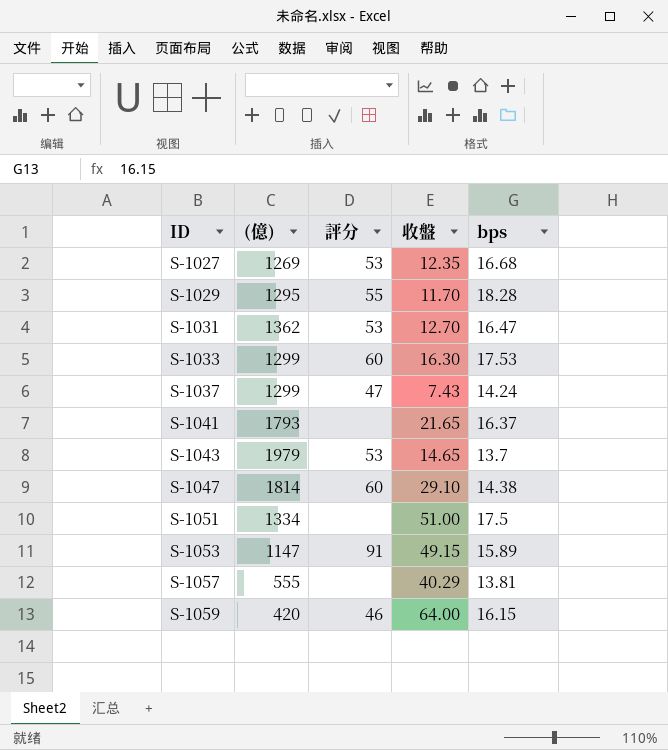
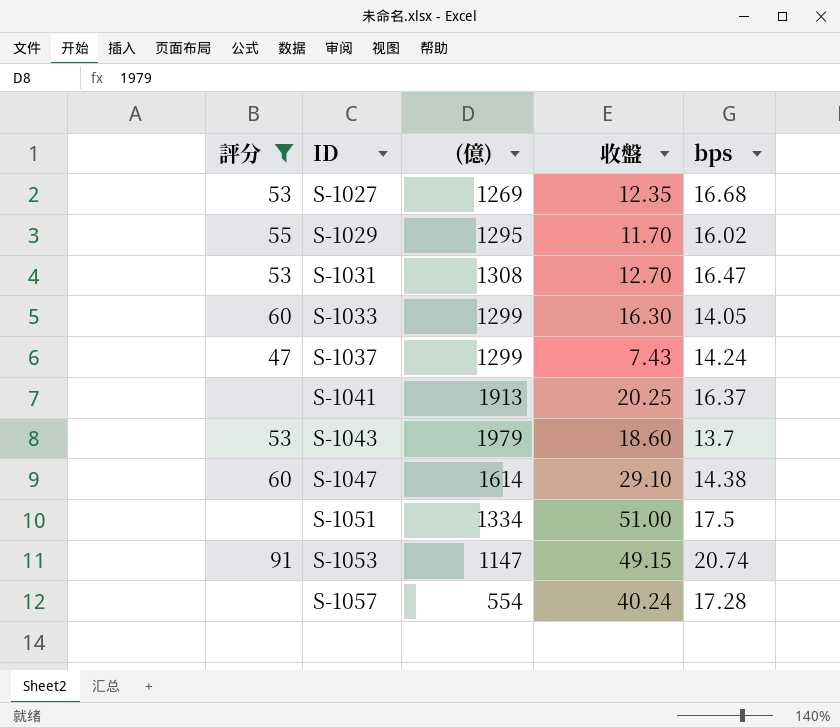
filter: none -> 評分 != 46
column 評分 | position: 3 -> 1
S-1029 | bps: 18.28 -> 16.02
S-1031 | (億): 1362 -> 1308
S-1033 | bps: 17.53 -> 14.05
S-1041 | (億): 1793 -> 1913
S-1041 | 收盤: 21.65 -> 20.25
S-1043 | 收盤: 14.65 -> 18.60
S-1047 | (億): 1814 -> 1614
S-1053 | bps: 15.89 -> 20.74
S-1057 | (億): 555 -> 554
S-1057 | 收盤: 40.29 -> 40.24
S-1057 | bps: 13.81 -> 17.28

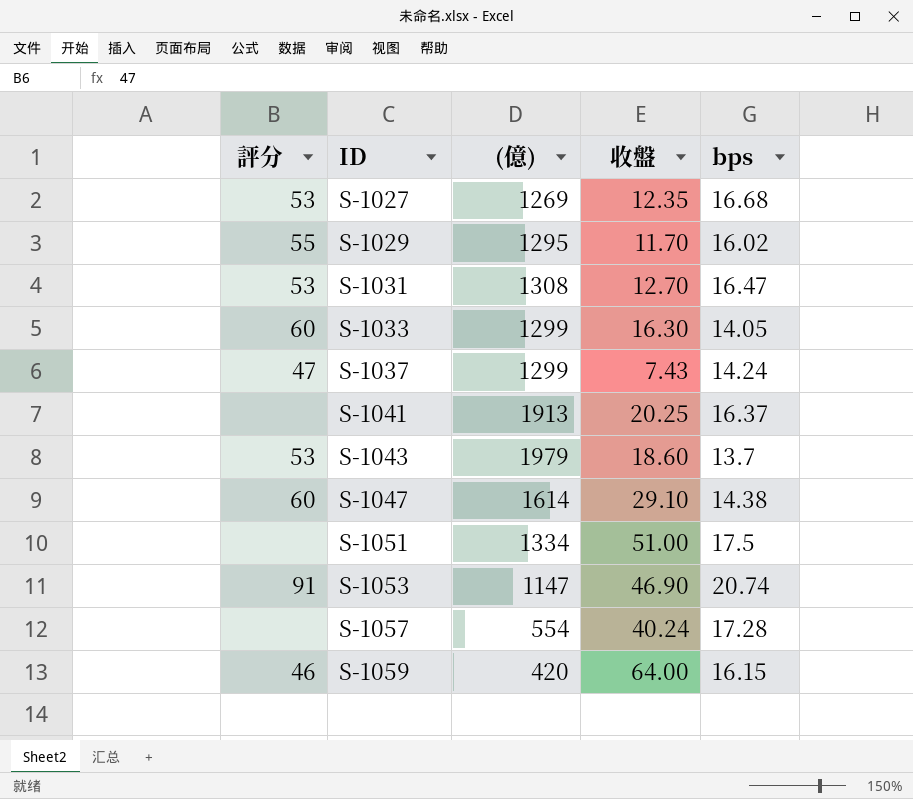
filter: 評分 != 46 -> none
S-1053 | 收盤: 49.15 -> 46.90

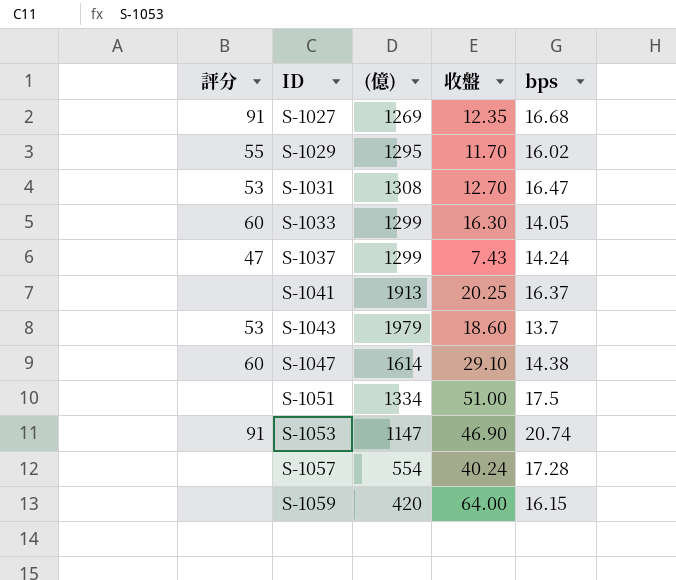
S-1027 | 評分: 53 -> 91
S-1059 | 評分: 46 -> none

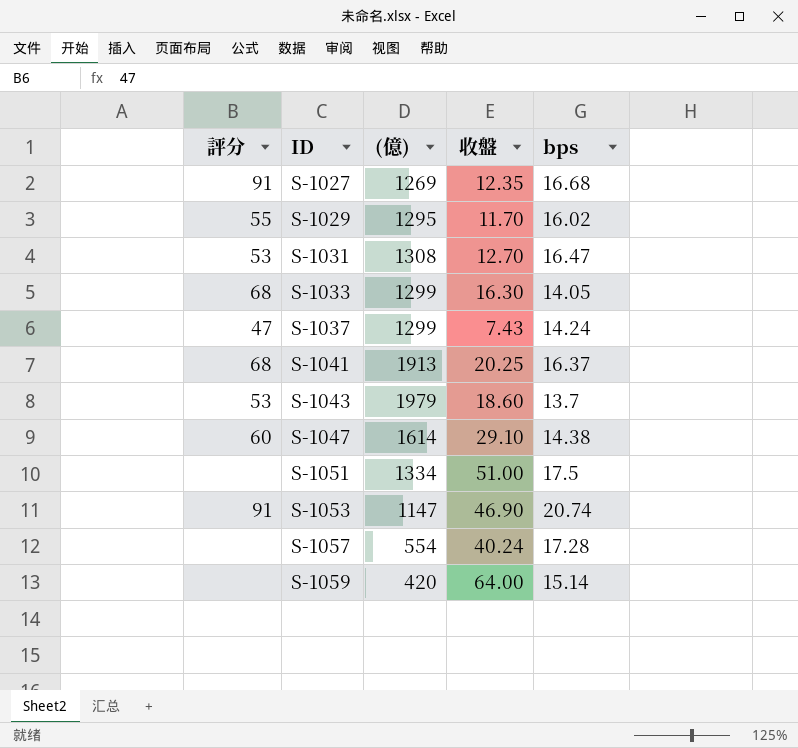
S-1033 | 評分: 60 -> 68
S-1041 | 評分: none -> 68
S-1059 | bps: 16.15 -> 15.14

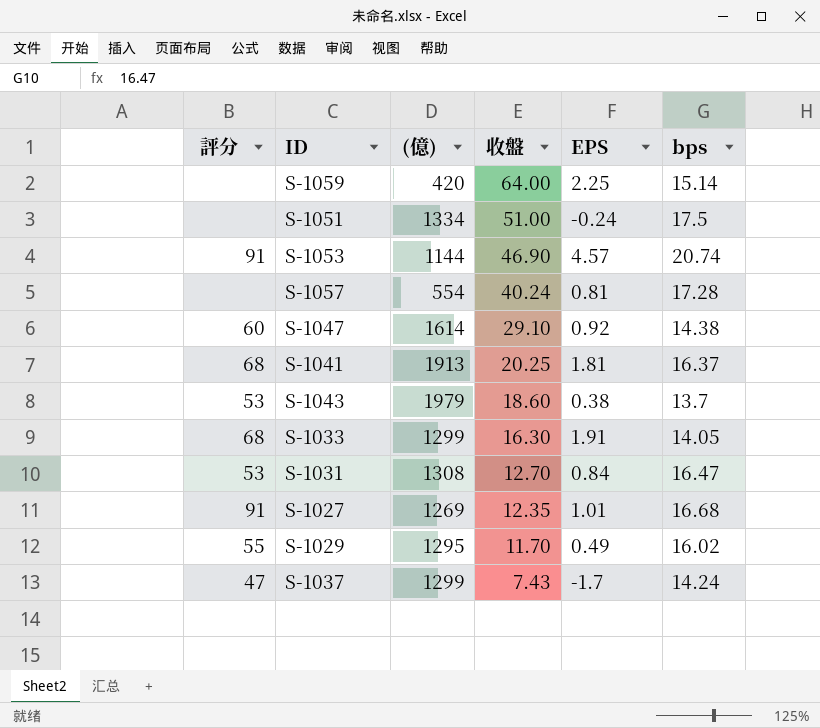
row order: ID ascending -> 收盤 descending
column EPS | position: none -> 5
S-1053 | (億): 1147 -> 1144

